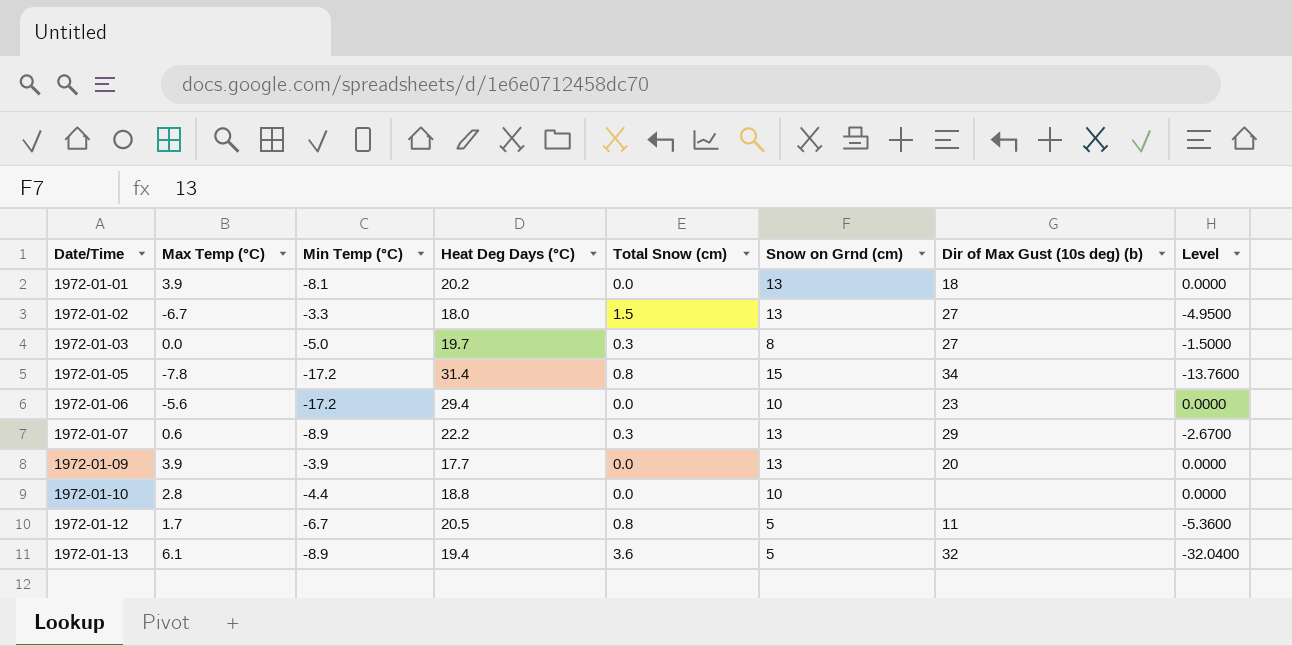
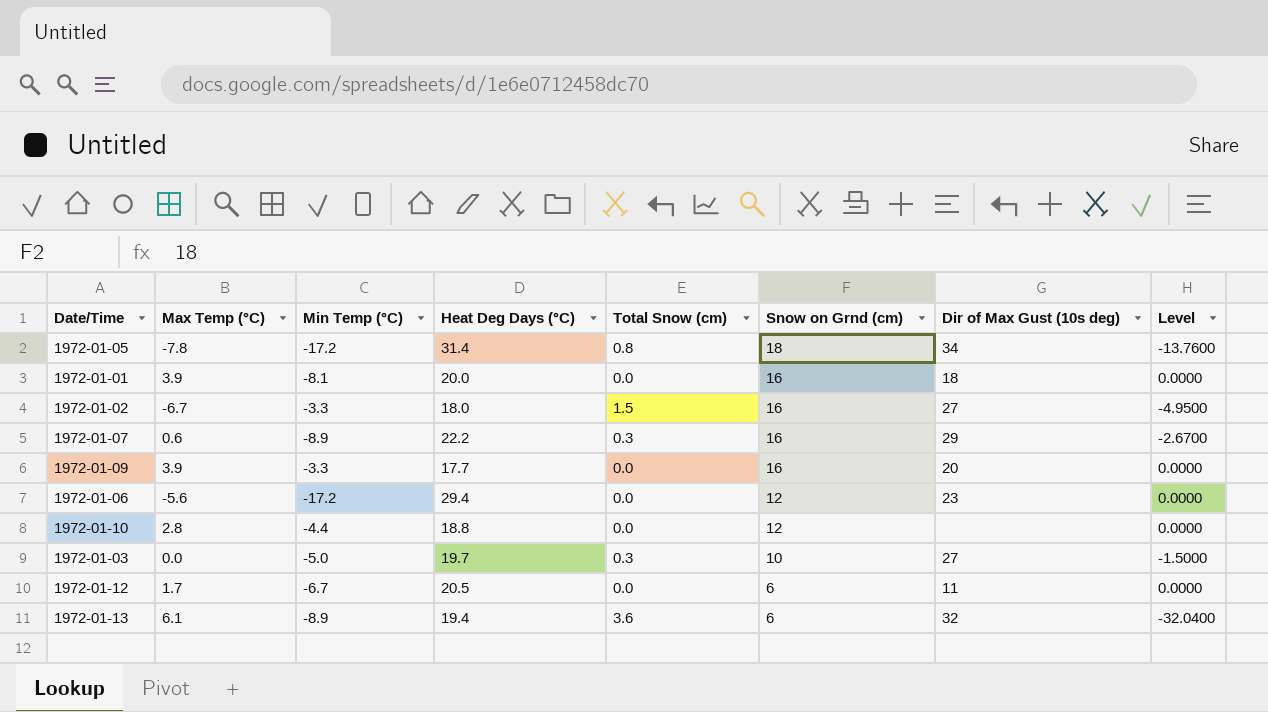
row order: Date/Time ascending -> Snow on Grnd (cm) descending
column name: Dir of Max Gust (10s deg) (b) -> Dir of Max Gust (10s deg)
1972-01-05 | Snow on Grnd (cm): 15 -> 18
1972-01-01 | Heat Deg Days (°C): 20.2 -> 20.0
1972-01-01 | Snow on Grnd (cm): 13 -> 16
1972-01-02 | Snow on Grnd (cm): 13 -> 16
1972-01-07 | Snow on Grnd (cm): 13 -> 16
1972-01-09 | Min Temp (°C): -3.9 -> -3.3
1972-01-09 | Snow on Grnd (cm): 13 -> 16
1972-01-06 | Snow on Grnd (cm): 10 -> 12
1972-01-10 | Snow on Grnd (cm): 10 -> 12
1972-01-03 | Snow on Grnd (cm): 8 -> 10
1972-01-12 | Total Snow (cm): 0.8 -> 0.0
1972-01-12 | Snow on Grnd (cm): 5 -> 6
1972-01-12 | Level: -5.3600 -> 0.0000
1972-01-13 | Snow on Grnd (cm): 5 -> 6

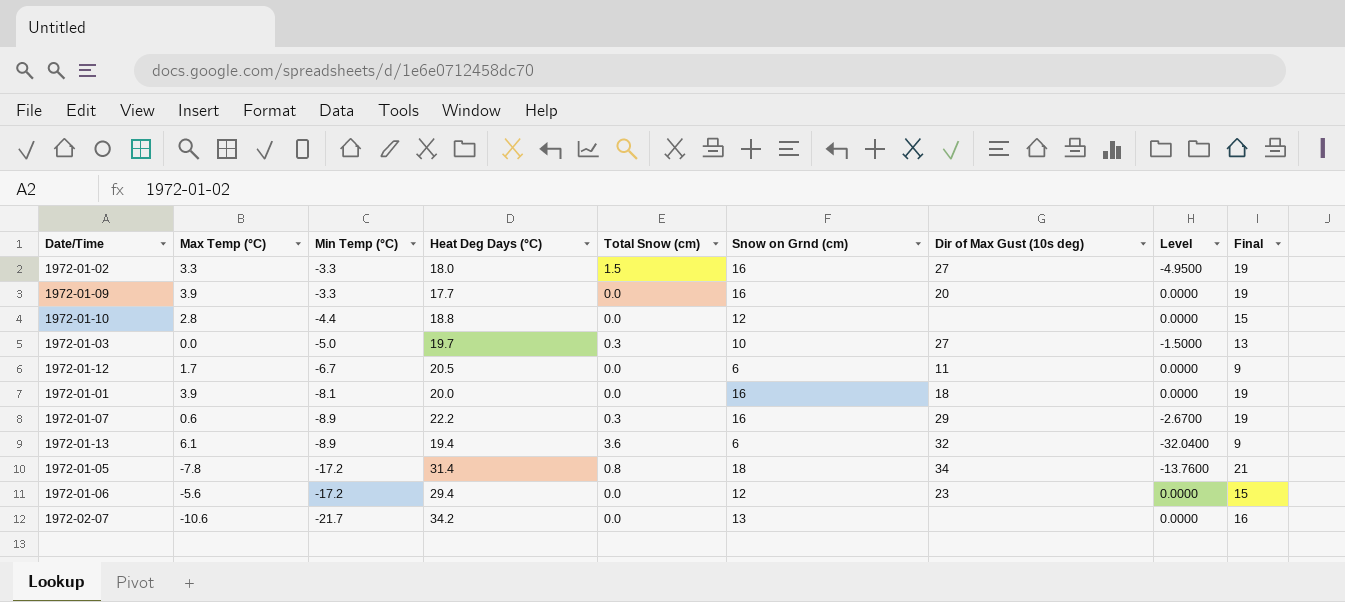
row order: Snow on Grnd (cm) descending -> Min Temp (°C) descending
column Final | formula: none -> [Snow on Grnd (cm)] + 3
1972-01-02 | Max Temp (°C): -6.7 -> 3.3
row 1972-02-07: none -> -10.6 | -21.7 | 34.2 | 0.0 | 13 | none | 0.0000 | 16

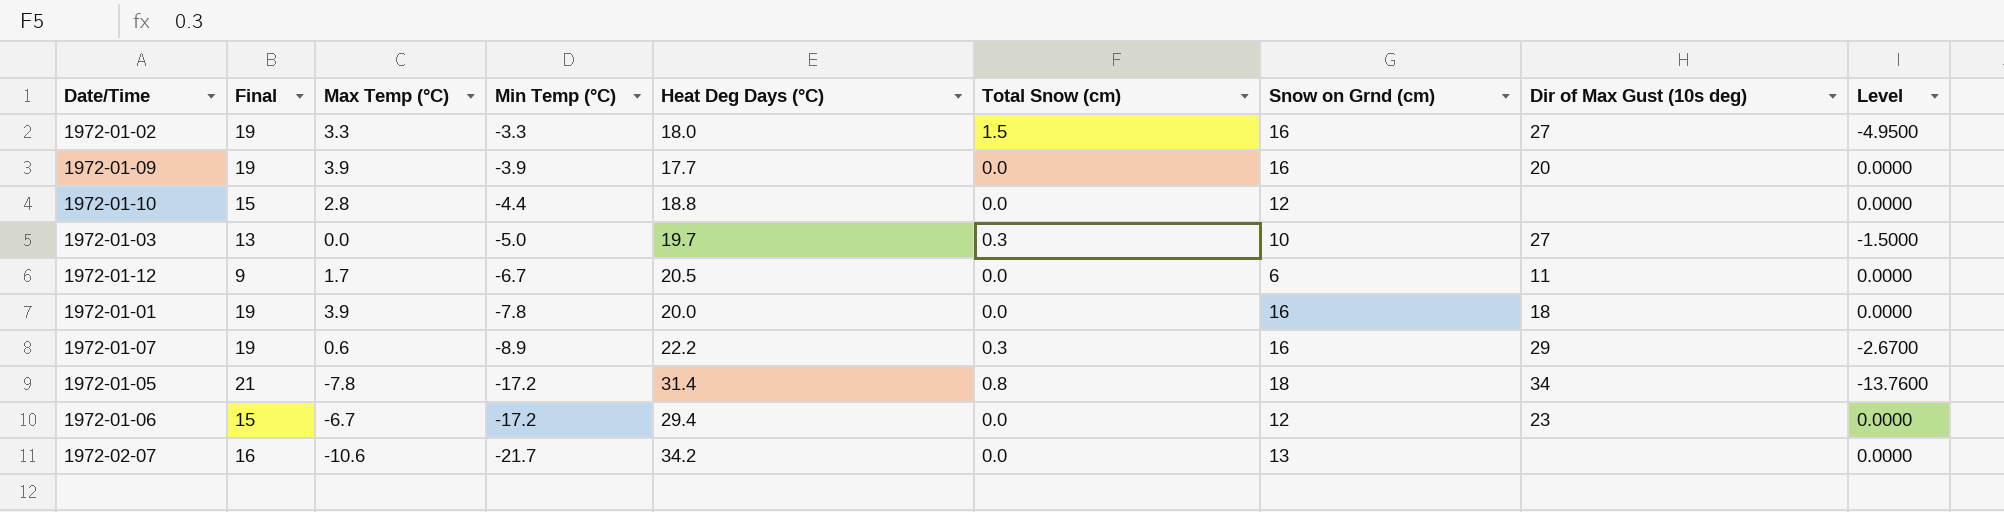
column Final | position: 9 -> 2
row 1972-01-13: 6.1 | -8.9 | 19.4 | 3.6 | 6 | 32 | -32.0400 | 9 -> none
1972-01-09 | Min Temp (°C): -3.3 -> -3.9
1972-01-01 | Min Temp (°C): -8.1 -> -7.8
1972-01-06 | Max Temp (°C): -5.6 -> -6.7

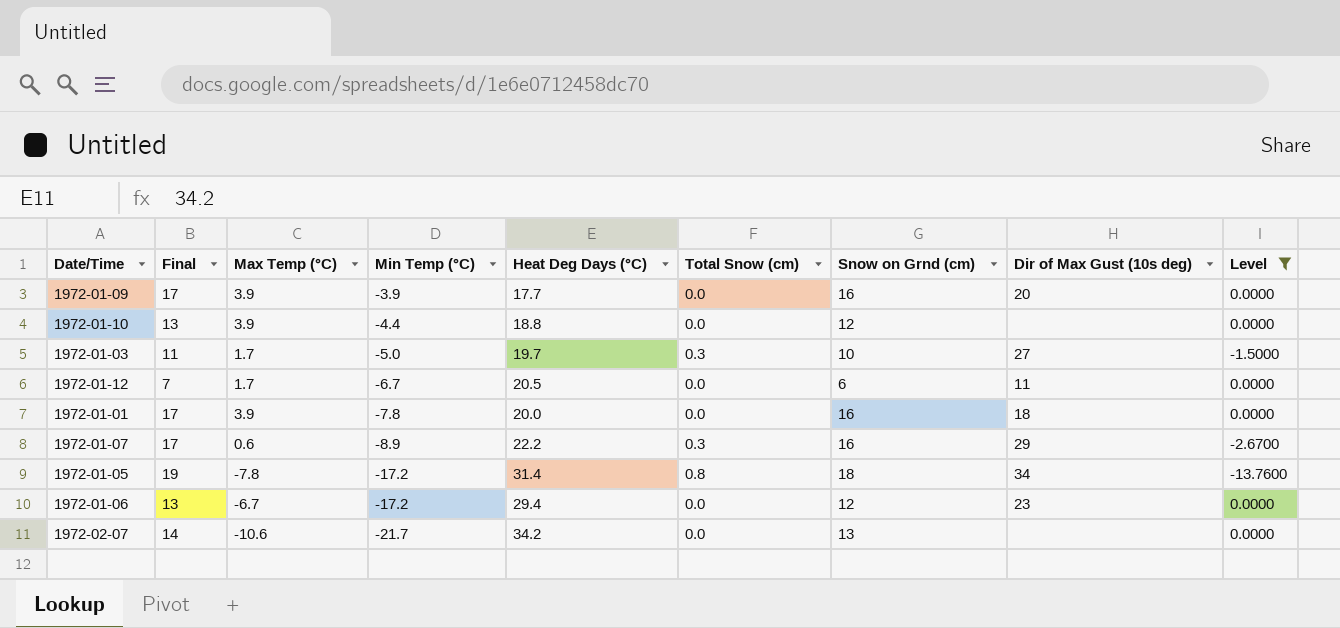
filter: none -> Level != -4.9500
column Final | formula: [Snow on Grnd (cm)] + 3 -> [Snow on Grnd (cm)] + 1
1972-01-10 | Max Temp (°C): 2.8 -> 3.9
1972-01-03 | Max Temp (°C): 0.0 -> 1.7

